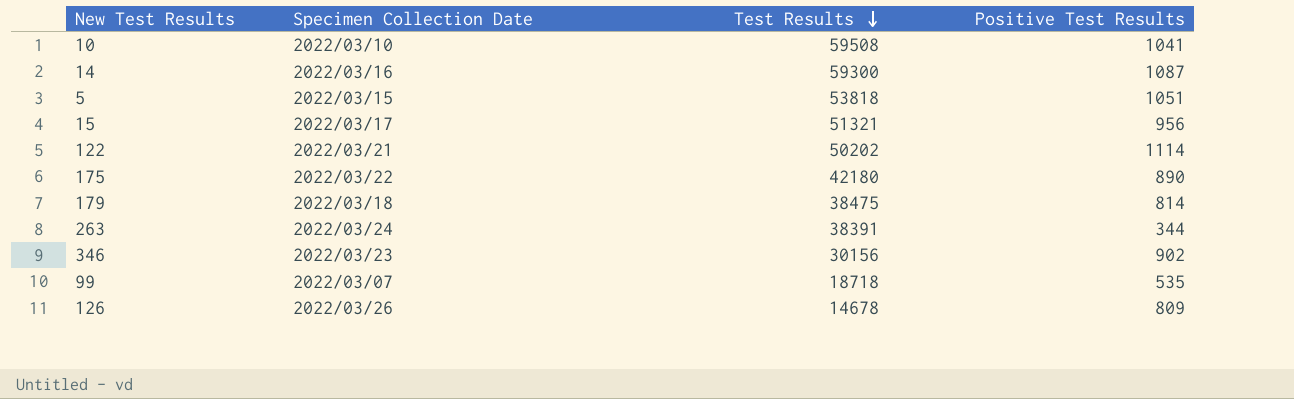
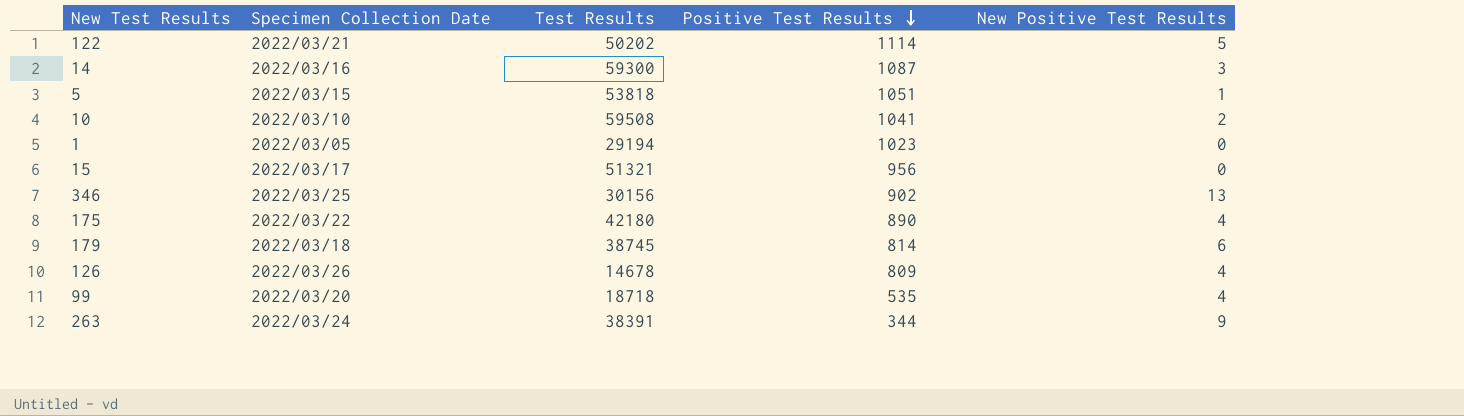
row order: Test Results descending -> Positive Test Results descending
column New Positive Test Results | position: none -> 5
row 1: none -> 2022/03/05 | 29194 | 1023 | 0
346 | Specimen Collection Date: 2022/03/23 -> 2022/03/25
179 | Test Results: 38475 -> 38745
99 | Specimen Collection Date: 2022/03/07 -> 2022/03/20

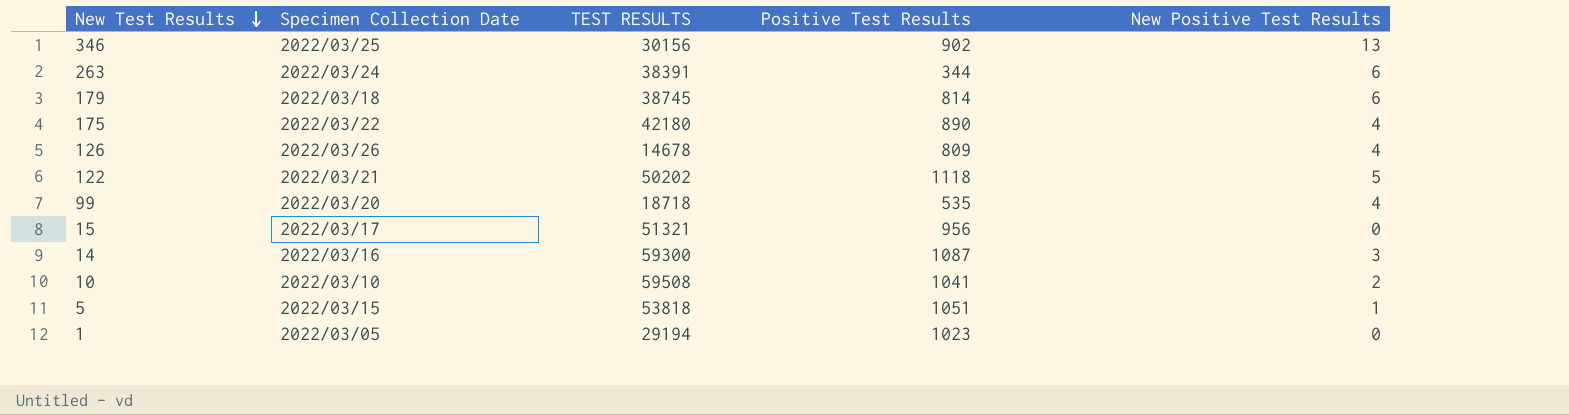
row order: Positive Test Results descending -> New Test Results descending
column name: Test Results -> TEST RESULTS
263 | New Positive Test Results: 9 -> 6
122 | Positive Test Results: 1114 -> 1118

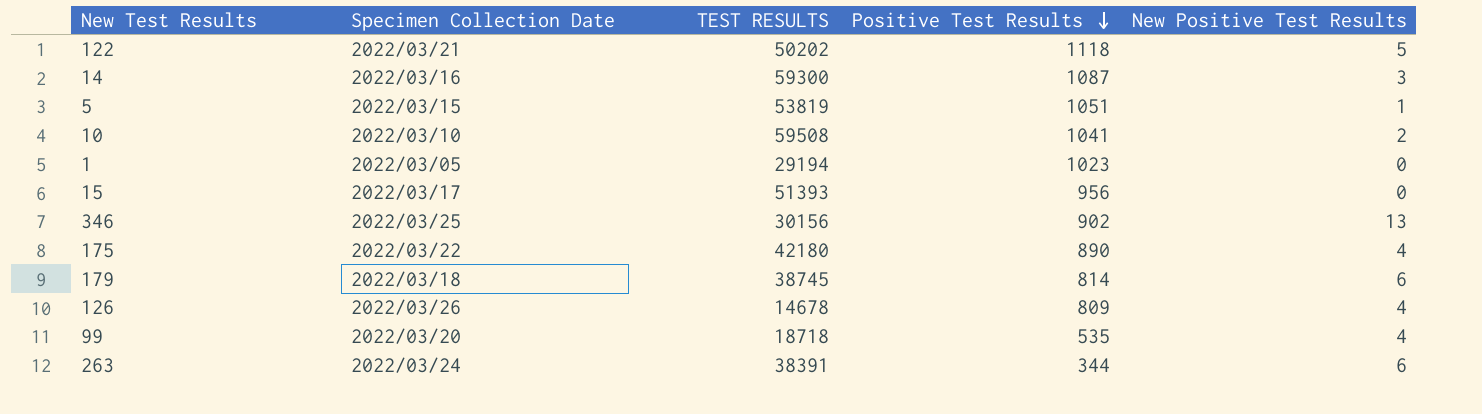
row order: New Test Results descending -> Positive Test Results descending
5 | TEST RESULTS: 53818 -> 53819
15 | TEST RESULTS: 51321 -> 51393

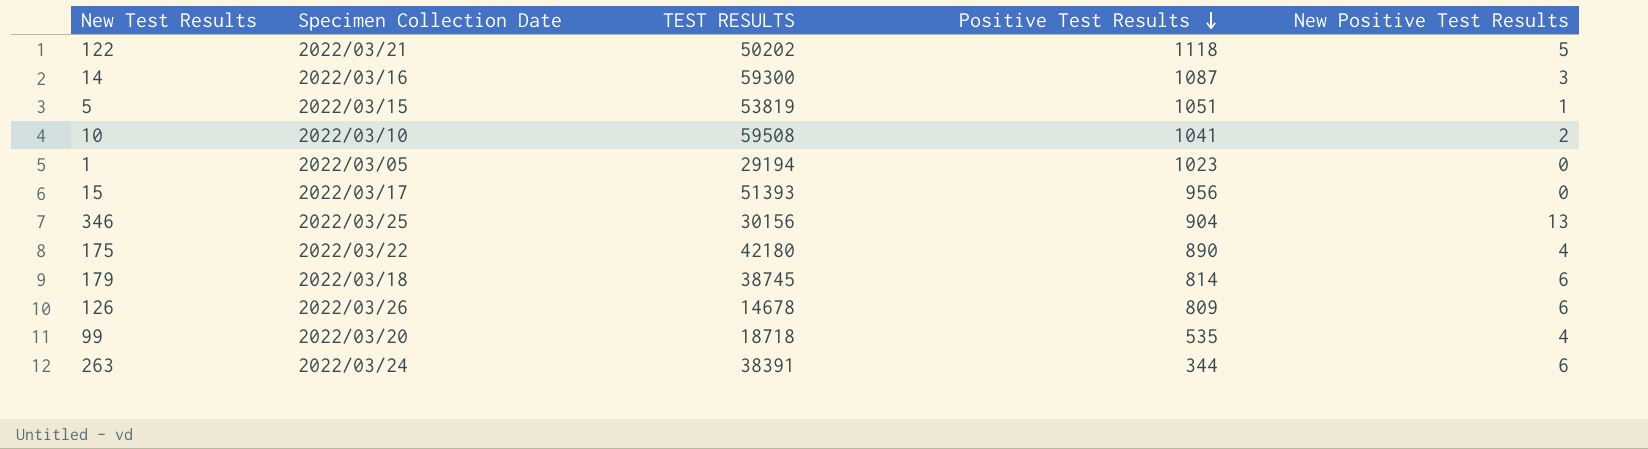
346 | Positive Test Results: 902 -> 904
126 | New Positive Test Results: 4 -> 6

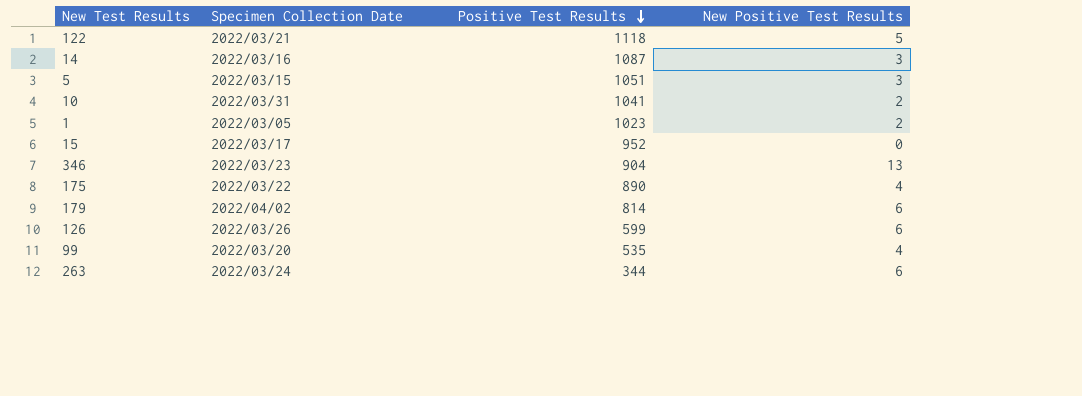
column TEST RESULTS | position: 3 -> none
5 | New Positive Test Results: 1 -> 3
10 | Specimen Collection Date: 2022/03/10 -> 2022/03/31
1 | New Positive Test Results: 0 -> 2
15 | Positive Test Results: 956 -> 952
346 | Specimen Collection Date: 2022/03/25 -> 2022/03/23
179 | Specimen Collection Date: 2022/03/18 -> 2022/04/02
126 | Positive Test Results: 809 -> 599

